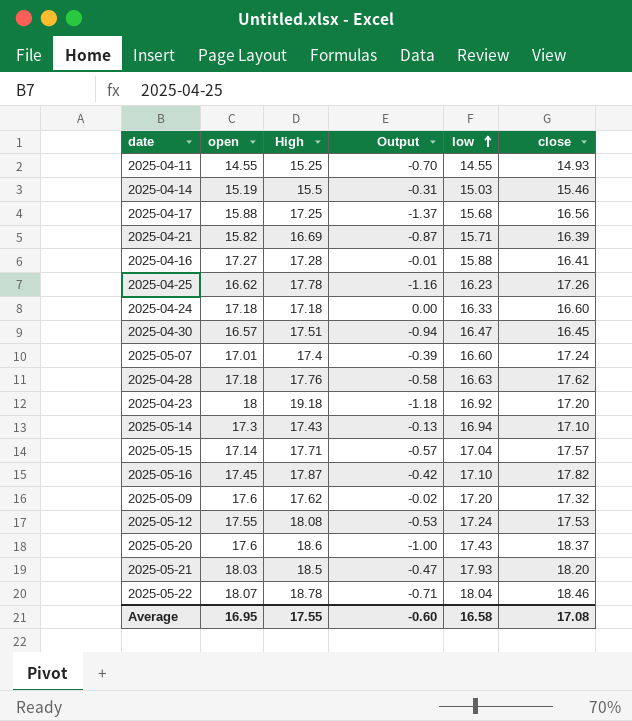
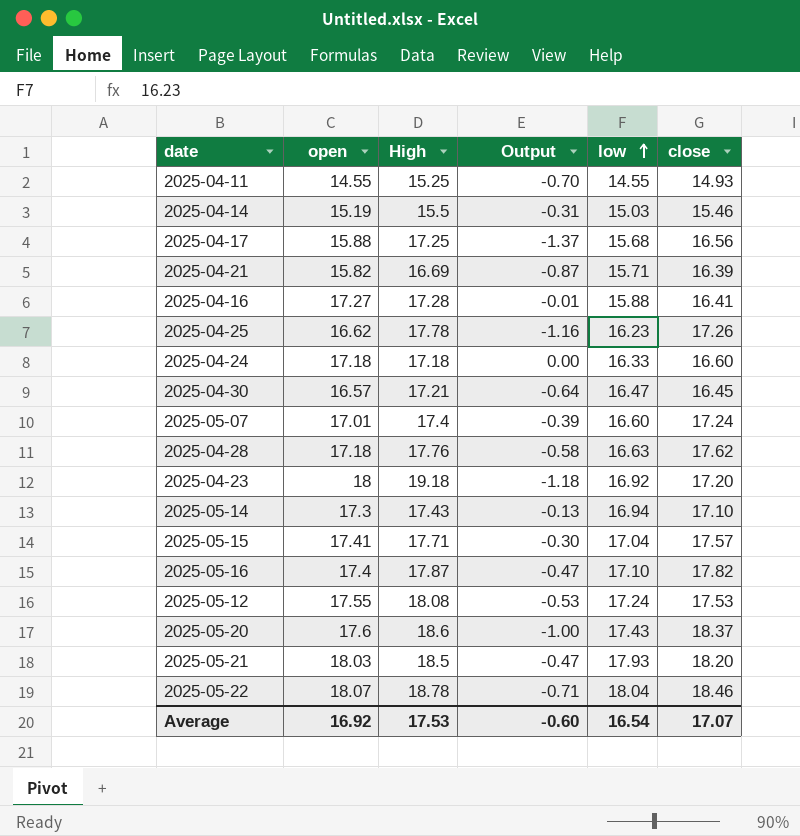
row 2025-05-09: 17.6 | 17.62 | -0.02 | 17.20 | 17.32 -> none
2025-04-30 | High: 17.51 -> 17.21
2025-04-30 | Output: -0.94 -> -0.64
2025-05-15 | open: 17.14 -> 17.41
2025-05-15 | Output: -0.57 -> -0.30
2025-05-16 | open: 17.45 -> 17.4
2025-05-16 | Output: -0.42 -> -0.47
Average | open: 16.95 -> 16.92
Average | High: 17.55 -> 17.53
Average | low: 16.58 -> 16.54
Average | close: 17.08 -> 17.07

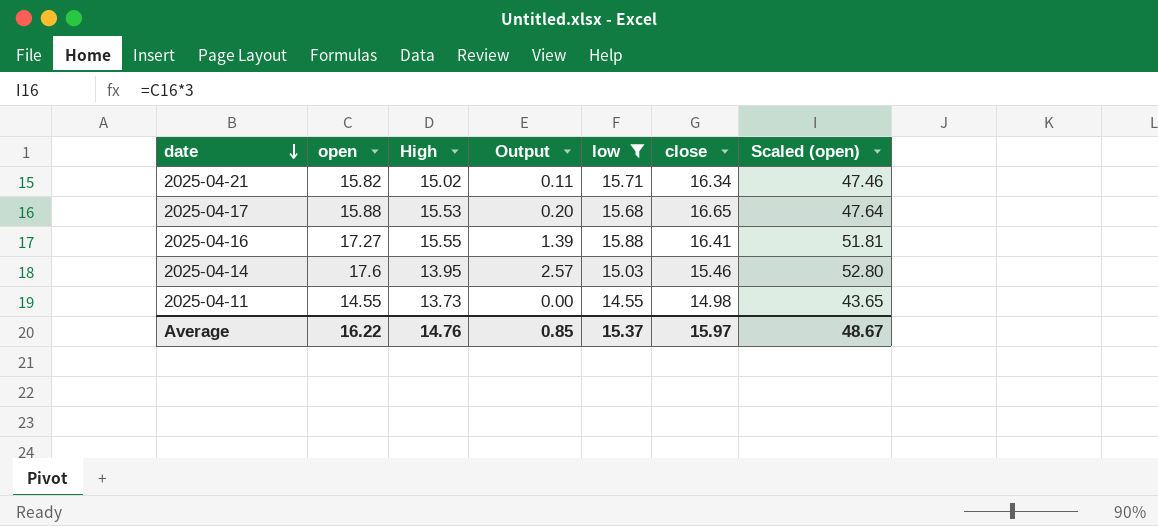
filter: none -> low <= 15.88
row order: low ascending -> date descending
column Output | formula: [open] - [High] -> [open] - [low]
column Scaled (open) | formula: none -> [open] * 3
2025-04-21 | High: 16.69 -> 15.02
2025-04-21 | close: 16.39 -> 16.34
2025-04-17 | High: 17.25 -> 15.53
2025-04-17 | close: 16.56 -> 16.65
2025-04-16 | High: 17.28 -> 15.55
2025-04-14 | open: 15.19 -> 17.6
2025-04-14 | High: 15.5 -> 13.95
2025-04-11 | High: 15.25 -> 13.73
2025-04-11 | close: 14.93 -> 14.98
Average | open: 16.92 -> 16.22
Average | High: 17.53 -> 14.76
Average | Output: -0.60 -> 0.85
Average | low: 16.54 -> 15.37
Average | close: 17.07 -> 15.97

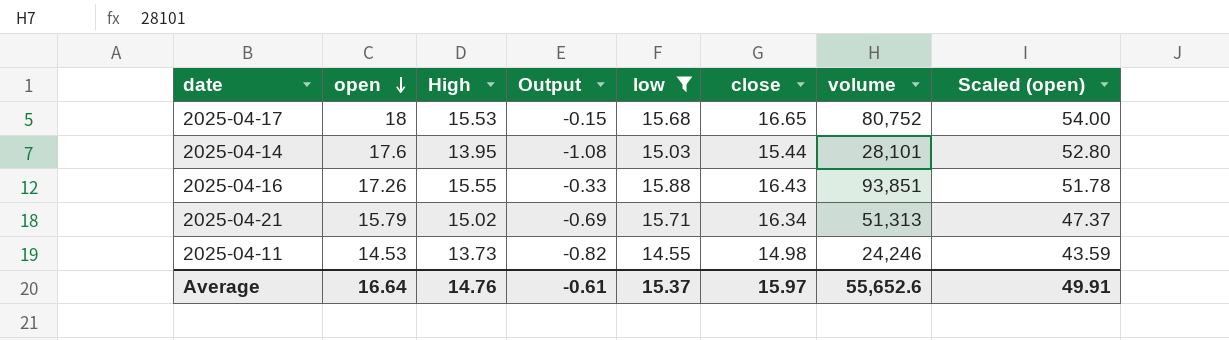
row order: date descending -> open descending
column Output | formula: [open] - [low] -> [High] - [low]
column volume | position: none -> 7
2025-04-17 | open: 15.88 -> 18
2025-04-17 | Scaled (open): 47.64 -> 54.00
2025-04-14 | close: 15.46 -> 15.44
2025-04-16 | open: 17.27 -> 17.26
2025-04-16 | close: 16.41 -> 16.43
2025-04-16 | Scaled (open): 51.81 -> 51.78
2025-04-21 | open: 15.82 -> 15.79
2025-04-21 | Scaled (open): 47.46 -> 47.37
2025-04-11 | open: 14.55 -> 14.53
2025-04-11 | Scaled (open): 43.65 -> 43.59
Average | open: 16.22 -> 16.64
Average | Output: 0.85 -> -0.61
Average | Scaled (open): 48.67 -> 49.91

